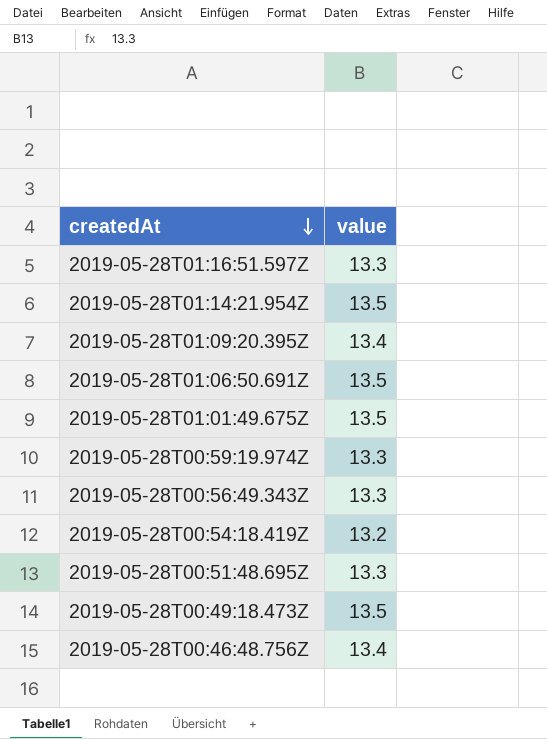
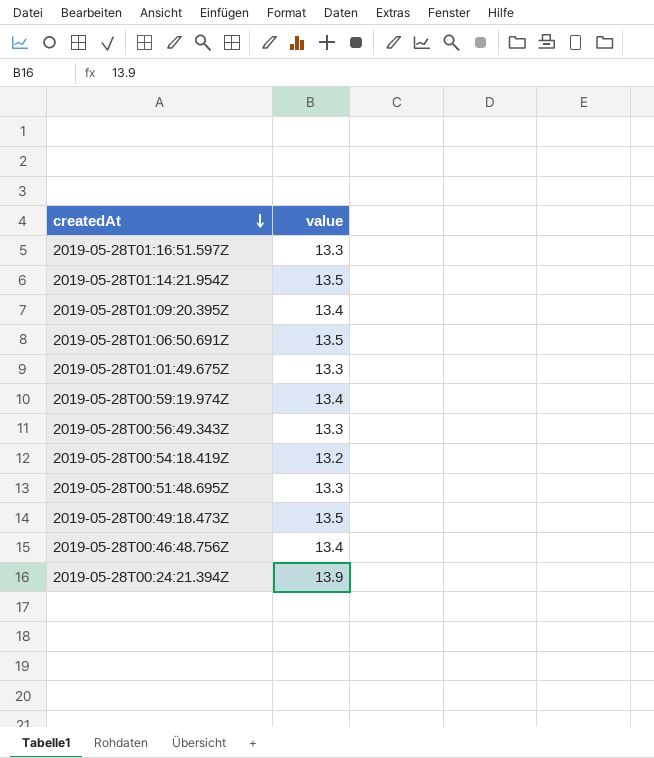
2019-05-28T01:01:49.675Z | value: 13.5 -> 13.3
2019-05-28T00:59:19.974Z | value: 13.3 -> 13.4
row 2019-05-28T00:24:21.394Z: none -> 13.9

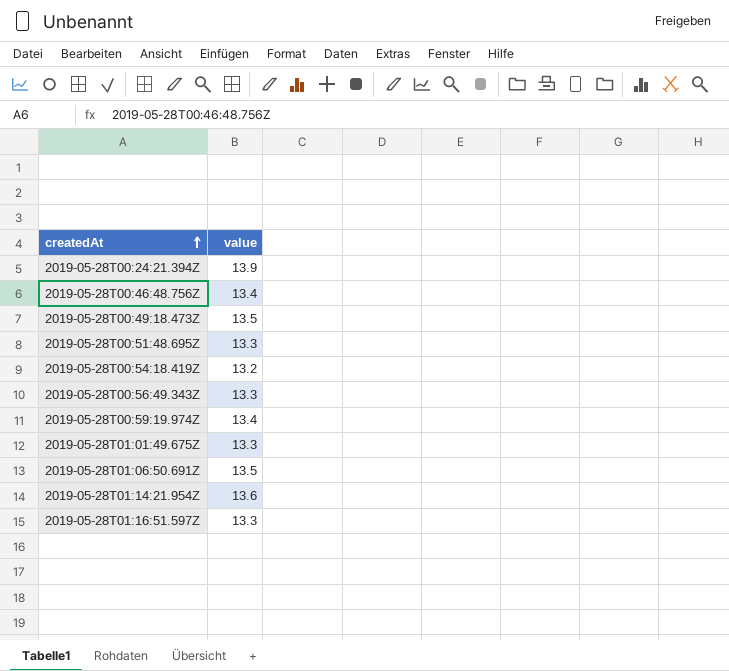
row order: createdAt descending -> createdAt ascending
row 2019-05-28T01:09:20.395Z: 13.4 -> none
2019-05-28T01:14:21.954Z | value: 13.5 -> 13.6

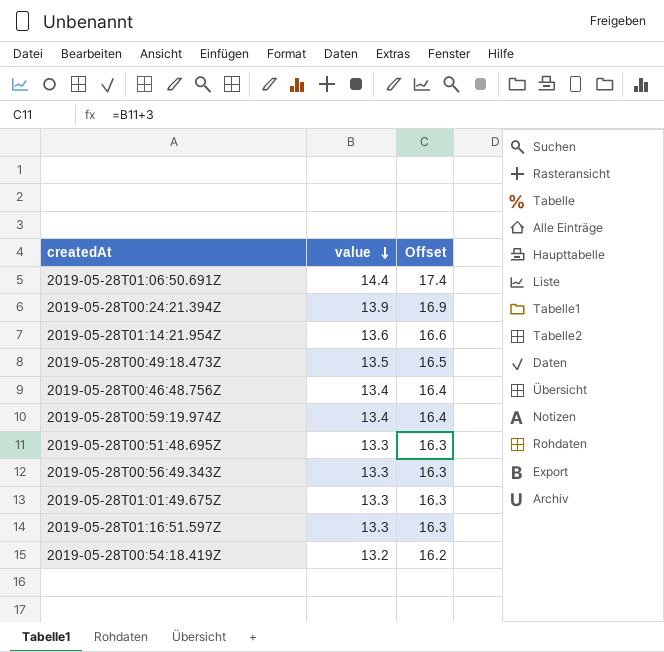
row order: createdAt ascending -> value descending
column Offset | formula: none -> [value] + 3
2019-05-28T01:06:50.691Z | value: 13.5 -> 14.4

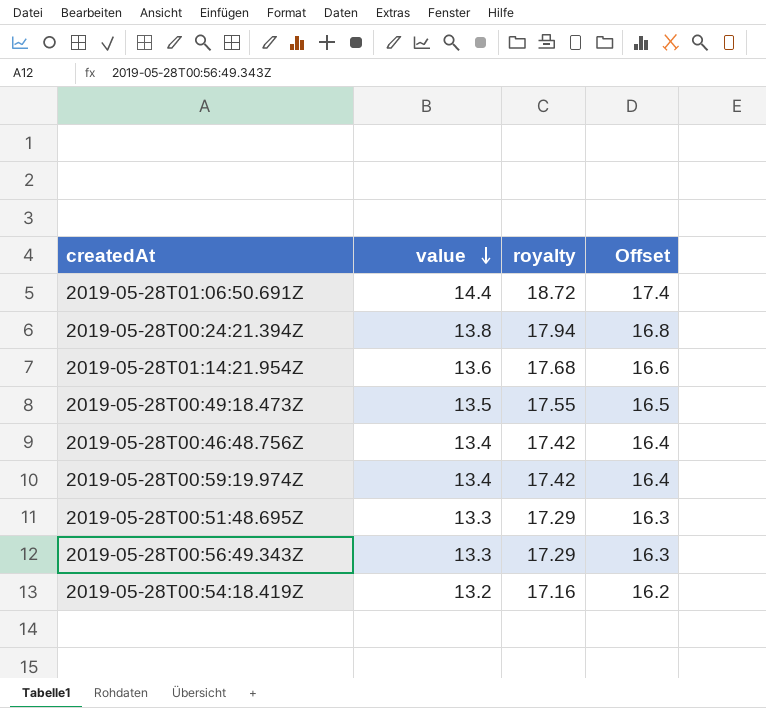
column royalty | formula: none -> [value] * 1.3
row 2019-05-28T01:01:49.675Z: 13.3 | 16.3 -> none
row 2019-05-28T01:16:51.597Z: 13.3 | 16.3 -> none
2019-05-28T00:24:21.394Z | value: 13.9 -> 13.8
2019-05-28T00:24:21.394Z | Offset: 16.9 -> 16.8

